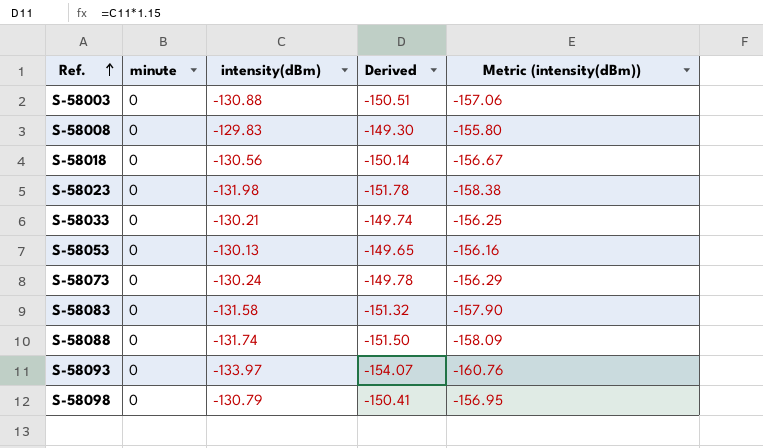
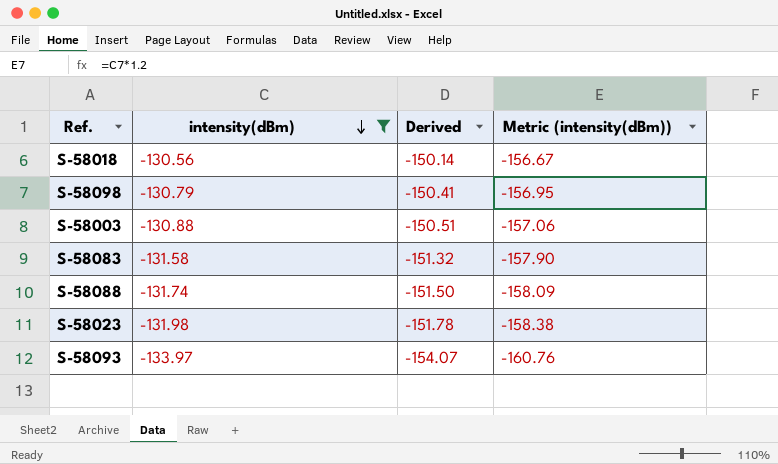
filter: none -> intensity(dBm) <= -130.56
row order: Ref. ascending -> intensity(dBm) descending
column minute | position: 2 -> none

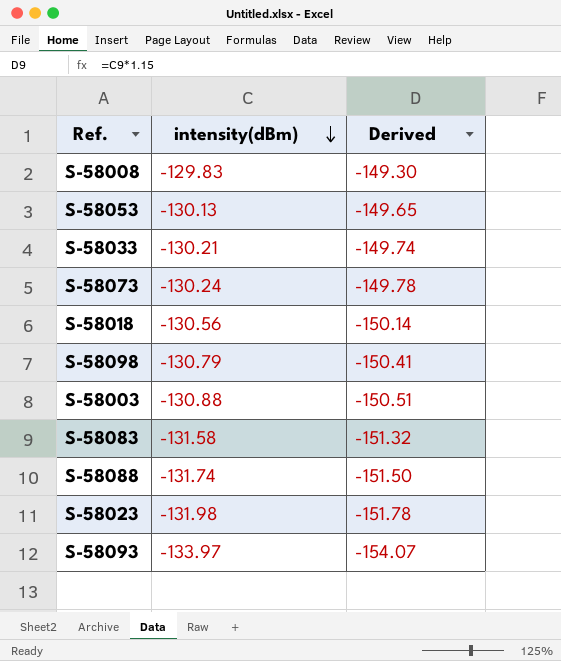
filter: intensity(dBm) <= -130.56 -> none
column Metric (intensity(dBm)) | formula: [intensity(dBm)] * 1.2 -> none

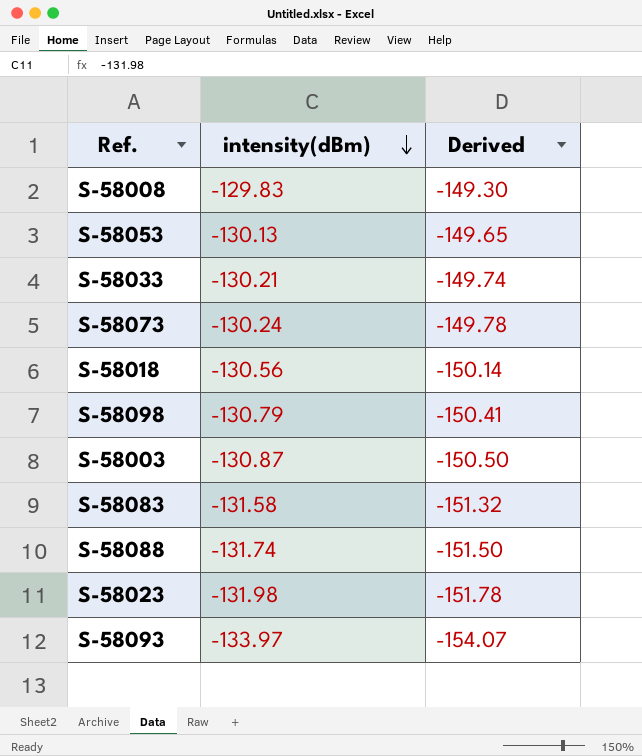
S-58003 | intensity(dBm): -130.88 -> -130.87
S-58003 | Derived: -150.51 -> -150.50

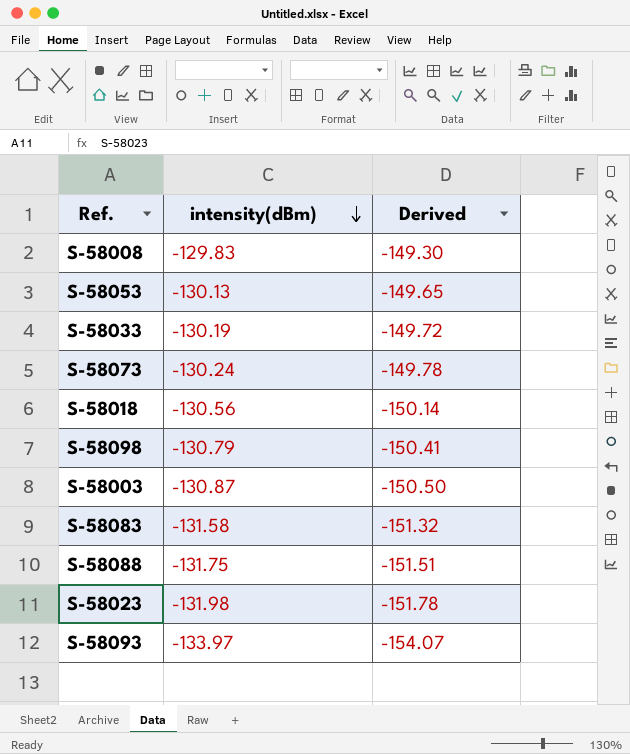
S-58033 | intensity(dBm): -130.21 -> -130.19
S-58033 | Derived: -149.74 -> -149.72
S-58088 | intensity(dBm): -131.74 -> -131.75
S-58088 | Derived: -151.50 -> -151.51

